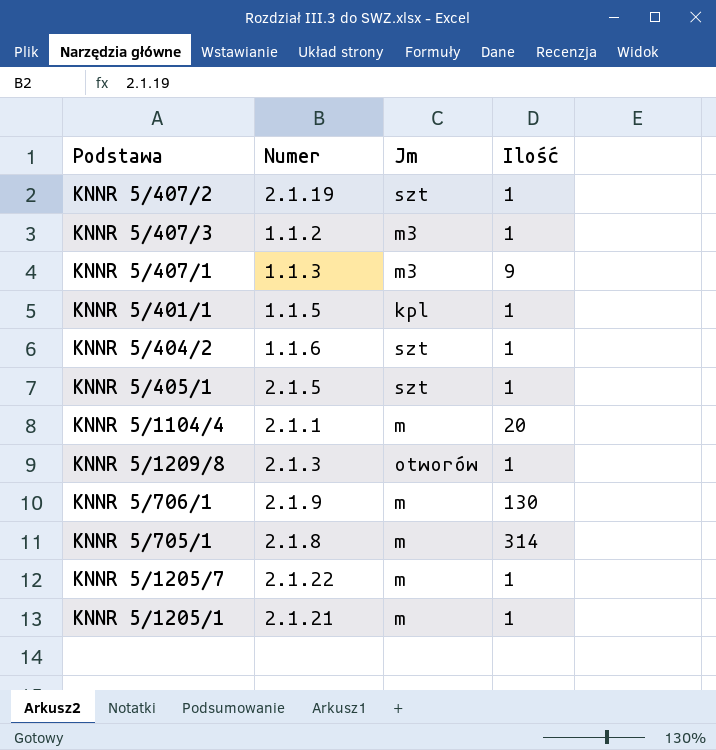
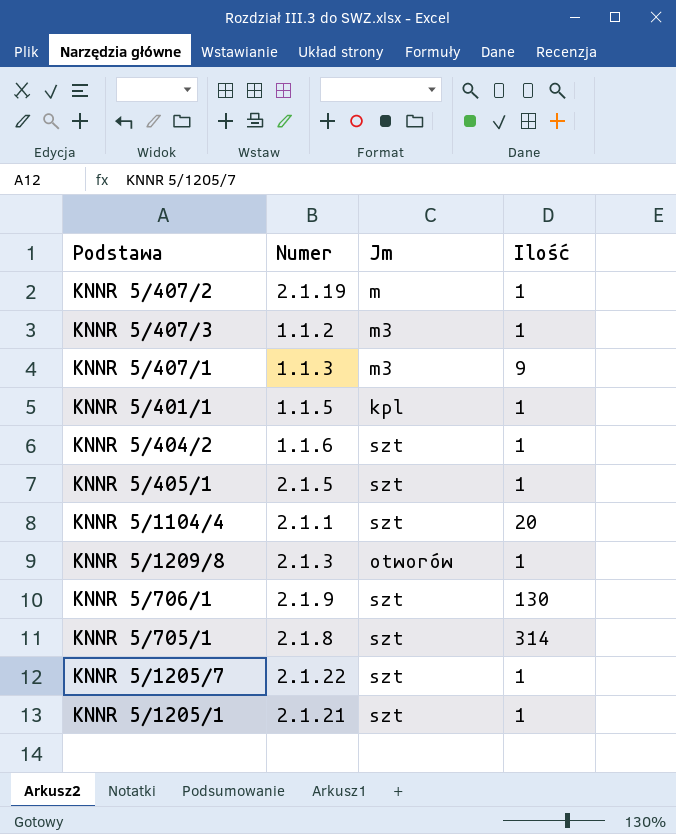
KNNR 5/407/2 | Jm: szt -> m
KNNR 5/1104/4 | Jm: m -> szt
KNNR 5/706/1 | Jm: m -> szt
KNNR 5/705/1 | Jm: m -> szt
KNNR 5/1205/7 | Jm: m -> szt
KNNR 5/1205/1 | Jm: m -> szt

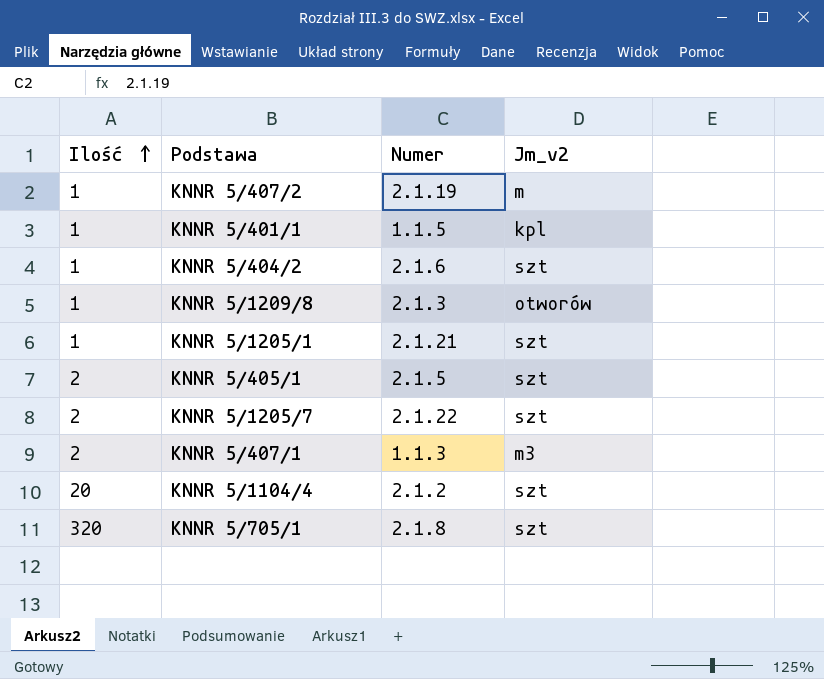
row order: none -> Ilość ascending
column Ilość | position: 4 -> 1
column name: Jm -> Jm_v2
row KNNR 5/407/3: 1.1.2 | m3 | 1 -> none
row KNNR 5/706/1: 2.1.9 | szt | 130 -> none
KNNR 5/404/2 | Numer: 1.1.6 -> 2.1.6
KNNR 5/405/1 | Ilość: 1 -> 2
KNNR 5/1205/7 | Ilość: 1 -> 2
KNNR 5/407/1 | Ilość: 9 -> 2
KNNR 5/1104/4 | Numer: 2.1.1 -> 2.1.2
KNNR 5/705/1 | Ilość: 314 -> 320

